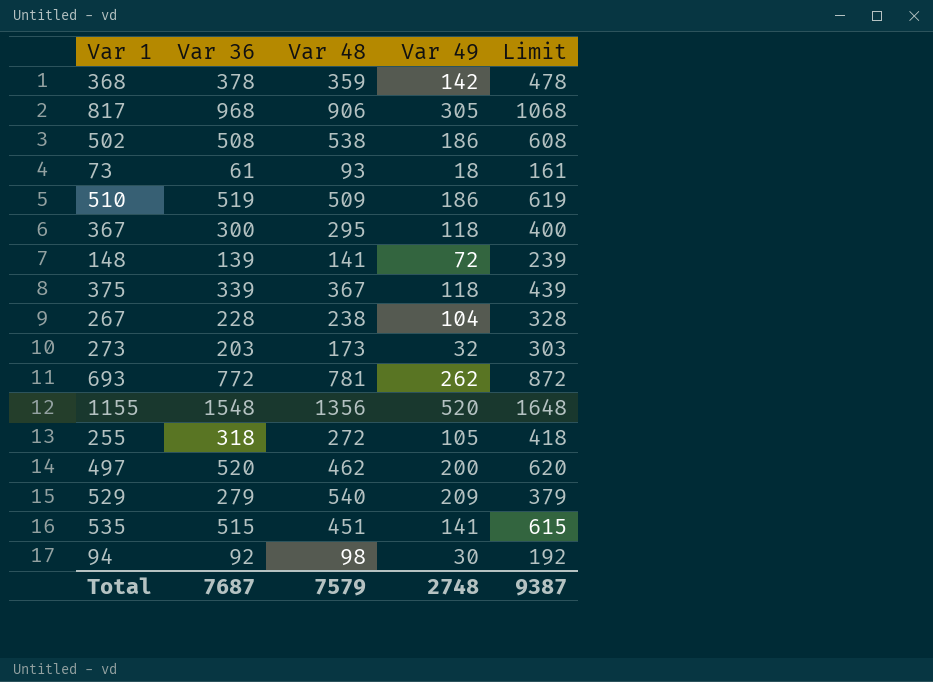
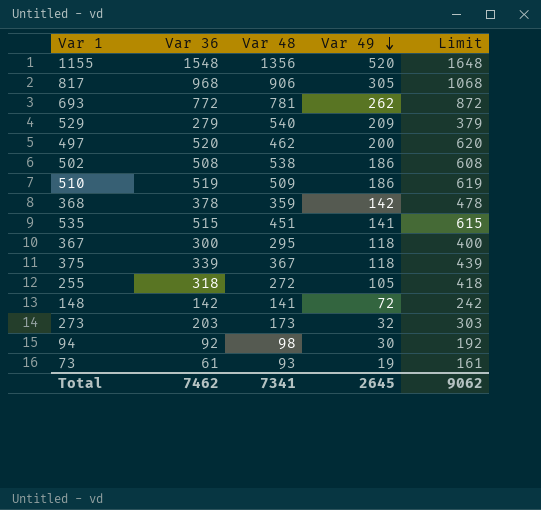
row order: none -> Var 49 descending
row 267: 228 | 238 | 104 | 328 -> none
148 | Var 36: 139 -> 142
148 | Limit: 239 -> 242
73 | Var 49: 18 -> 19
Total | Var 36: 7687 -> 7462
Total | Var 48: 7579 -> 7341
Total | Var 49: 2748 -> 2645
Total | Limit: 9387 -> 9062

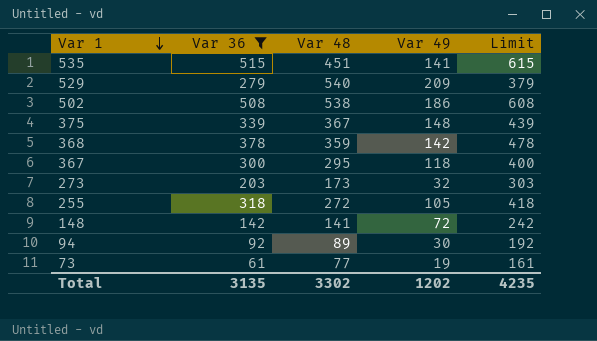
filter: none -> Var 36 <= 515
row order: Var 49 descending -> Var 1 descending
375 | Var 49: 118 -> 148
94 | Var 48: 98 -> 89
73 | Var 48: 93 -> 77
Total | Var 36: 7462 -> 3135
Total | Var 48: 7341 -> 3302
Total | Var 49: 2645 -> 1202
Total | Limit: 9062 -> 4235

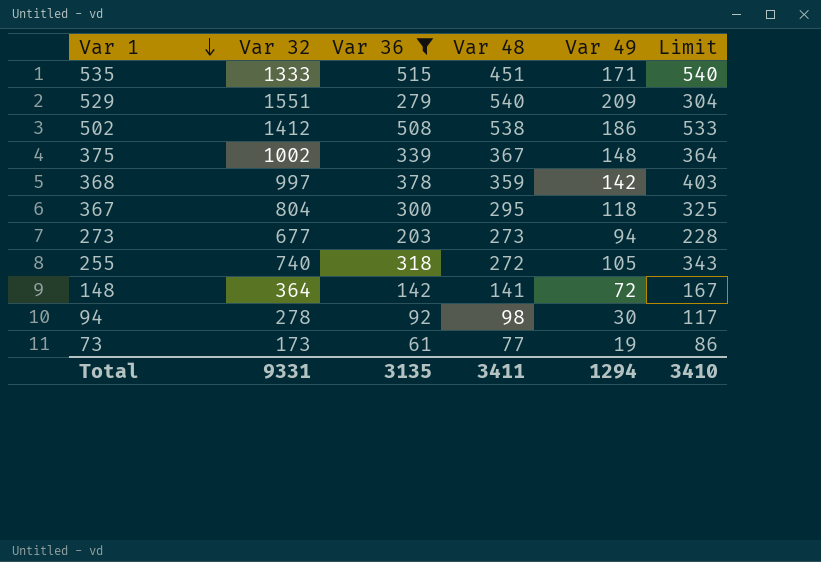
column Var 32 | position: none -> 2
column Limit | formula: [Var 36] + 100 -> [Var 36] + 25
535 | Var 49: 141 -> 171
273 | Var 48: 173 -> 273
273 | Var 49: 32 -> 94
94 | Var 48: 89 -> 98
Total | Var 48: 3302 -> 3411
Total | Var 49: 1202 -> 1294
Total | Limit: 4235 -> 3410

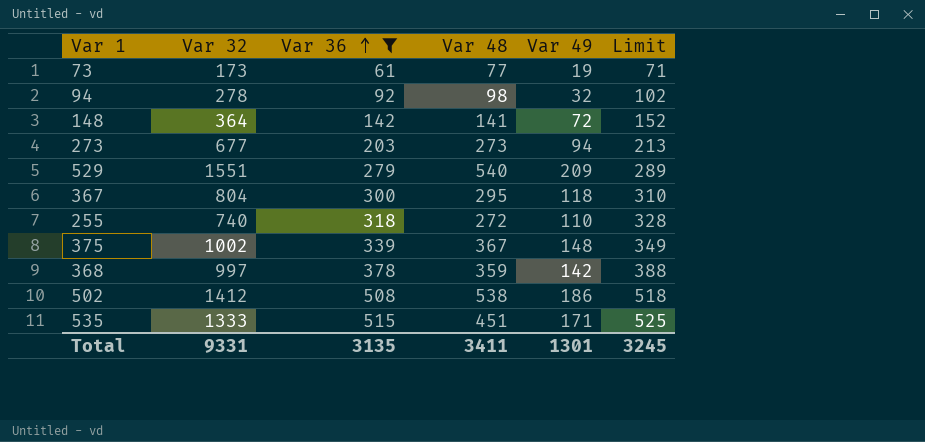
row order: Var 1 descending -> Var 36 ascending
column Limit | formula: [Var 36] + 25 -> [Var 36] + 10
94 | Var 49: 30 -> 32
255 | Var 49: 105 -> 110
Total | Var 49: 1294 -> 1301
Total | Limit: 3410 -> 3245

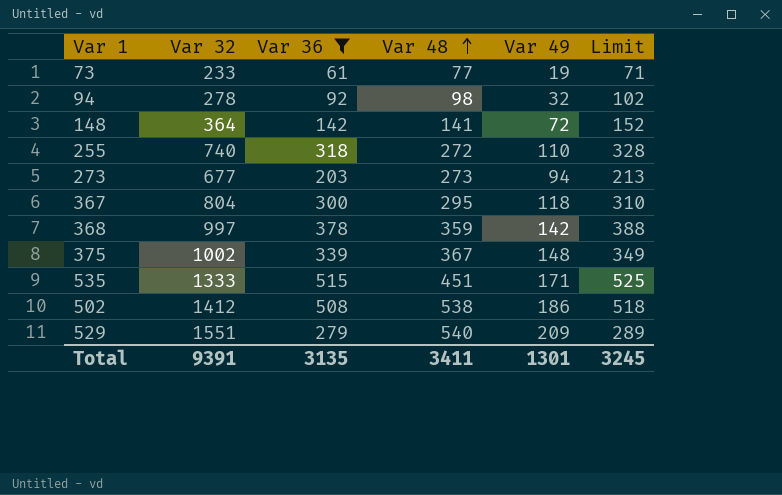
row order: Var 36 ascending -> Var 48 ascending
73 | Var 32: 173 -> 233
Total | Var 32: 9331 -> 9391

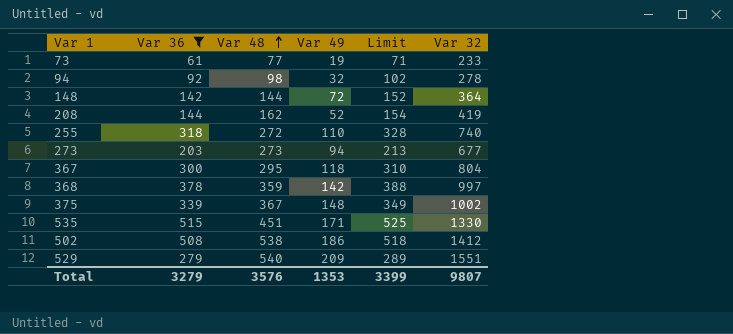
column Var 32 | position: 2 -> 6
148 | Var 48: 141 -> 144
row 208: none -> 144 | 162 | 52 | 154 | 419
535 | Var 32: 1333 -> 1330
Total | Var 36: 3135 -> 3279
Total | Var 48: 3411 -> 3576
Total | Var 49: 1301 -> 1353
Total | Limit: 3245 -> 3399
Total | Var 32: 9391 -> 9807

